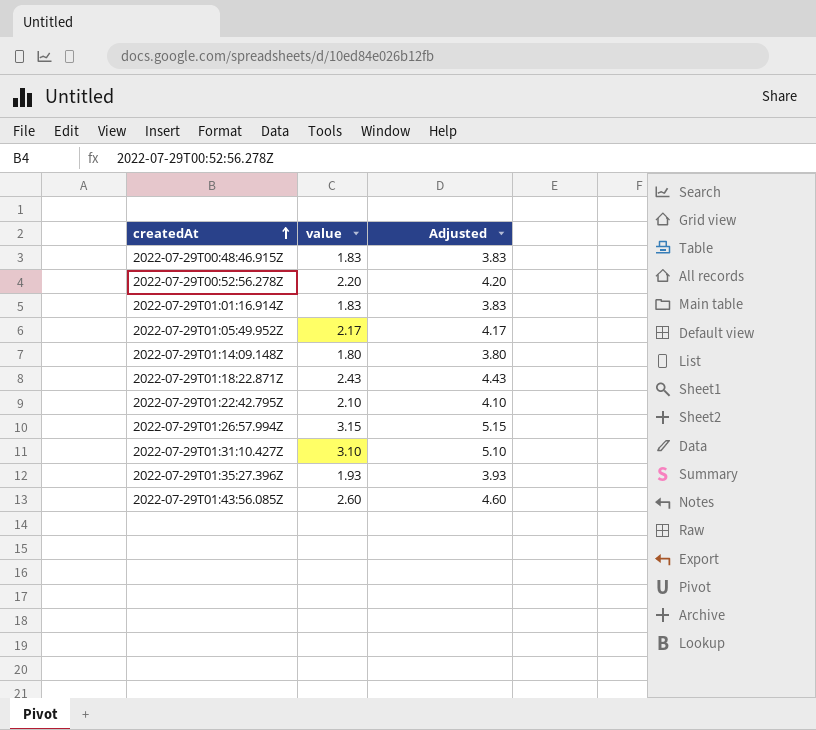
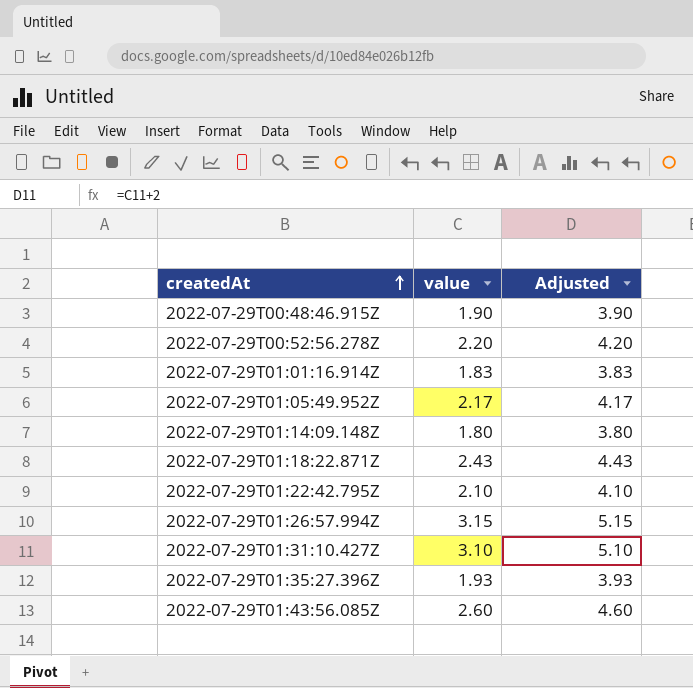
2022-07-29T00:48:46.915Z | value: 1.83 -> 1.90
2022-07-29T00:48:46.915Z | Adjusted: 3.83 -> 3.90

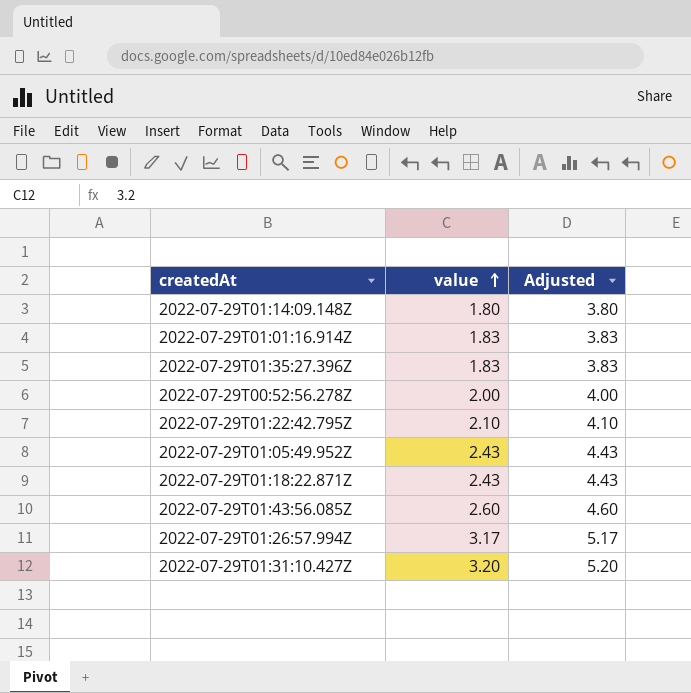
row order: createdAt ascending -> value ascending
row 2022-07-29T00:48:46.915Z: 1.90 | 3.90 -> none
2022-07-29T01:35:27.396Z | value: 1.93 -> 1.83
2022-07-29T01:35:27.396Z | Adjusted: 3.93 -> 3.83
2022-07-29T00:52:56.278Z | value: 2.20 -> 2.00
2022-07-29T00:52:56.278Z | Adjusted: 4.20 -> 4.00
2022-07-29T01:05:49.952Z | value: 2.17 -> 2.43
2022-07-29T01:05:49.952Z | Adjusted: 4.17 -> 4.43
2022-07-29T01:26:57.994Z | value: 3.15 -> 3.17
2022-07-29T01:26:57.994Z | Adjusted: 5.15 -> 5.17
2022-07-29T01:31:10.427Z | value: 3.10 -> 3.20
2022-07-29T01:31:10.427Z | Adjusted: 5.10 -> 5.20

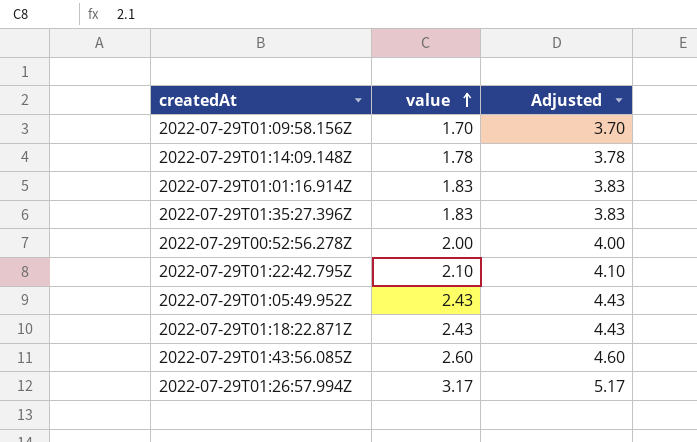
row 2022-07-29T01:31:10.427Z: 3.20 | 5.20 -> none
row 2022-07-29T01:09:58.156Z: none -> 1.70 | 3.70
2022-07-29T01:14:09.148Z | value: 1.80 -> 1.78
2022-07-29T01:14:09.148Z | Adjusted: 3.80 -> 3.78

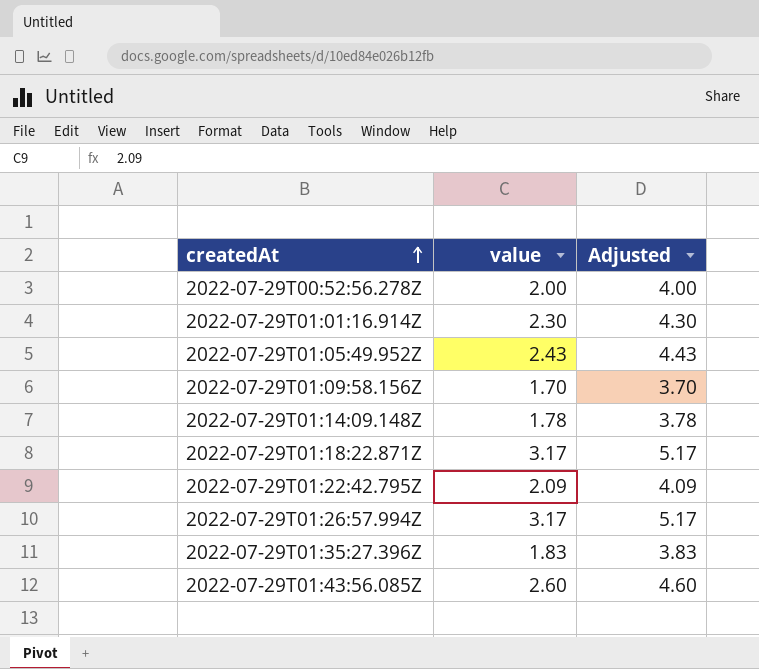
row order: value ascending -> createdAt ascending
2022-07-29T01:01:16.914Z | value: 1.83 -> 2.30
2022-07-29T01:01:16.914Z | Adjusted: 3.83 -> 4.30
2022-07-29T01:18:22.871Z | value: 2.43 -> 3.17
2022-07-29T01:18:22.871Z | Adjusted: 4.43 -> 5.17
2022-07-29T01:22:42.795Z | value: 2.10 -> 2.09
2022-07-29T01:22:42.795Z | Adjusted: 4.10 -> 4.09

